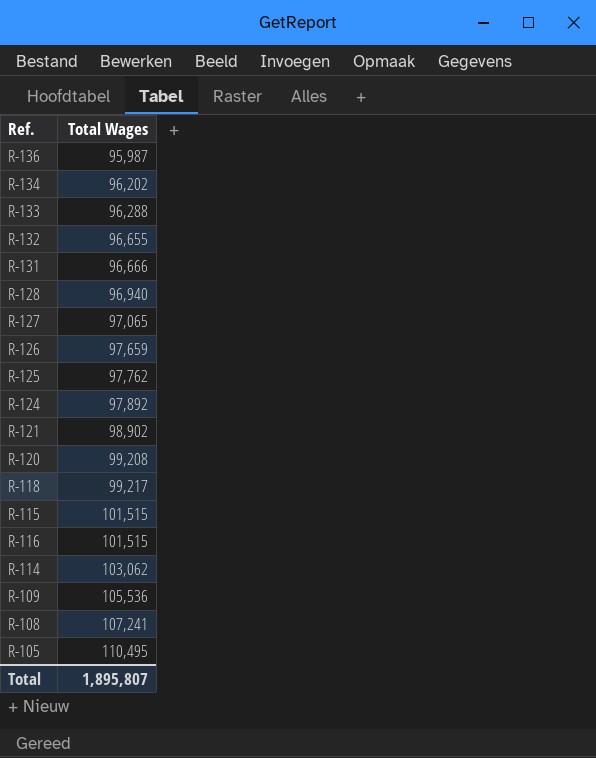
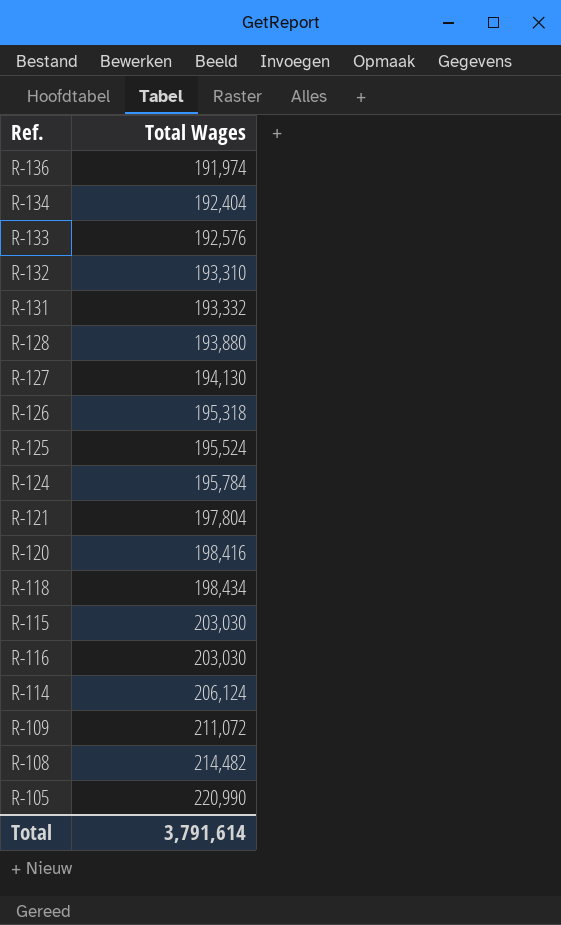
R-136 | Total Wages: 95,987 -> 191,974
R-134 | Total Wages: 96,202 -> 192,404
R-133 | Total Wages: 96,288 -> 192,576
R-132 | Total Wages: 96,655 -> 193,310
R-131 | Total Wages: 96,666 -> 193,332
R-128 | Total Wages: 96,940 -> 193,880
R-127 | Total Wages: 97,065 -> 194,130
R-126 | Total Wages: 97,659 -> 195,318
R-125 | Total Wages: 97,762 -> 195,524
R-124 | Total Wages: 97,892 -> 195,784
R-121 | Total Wages: 98,902 -> 197,804
R-120 | Total Wages: 99,208 -> 198,416
R-118 | Total Wages: 99,217 -> 198,434
R-115 | Total Wages: 101,515 -> 203,030
R-116 | Total Wages: 101,515 -> 203,030
R-114 | Total Wages: 103,062 -> 206,124
R-109 | Total Wages: 105,536 -> 211,072
R-108 | Total Wages: 107,241 -> 214,482
R-105 | Total Wages: 110,495 -> 220,990
Total | Total Wages: 1,895,807 -> 3,791,614

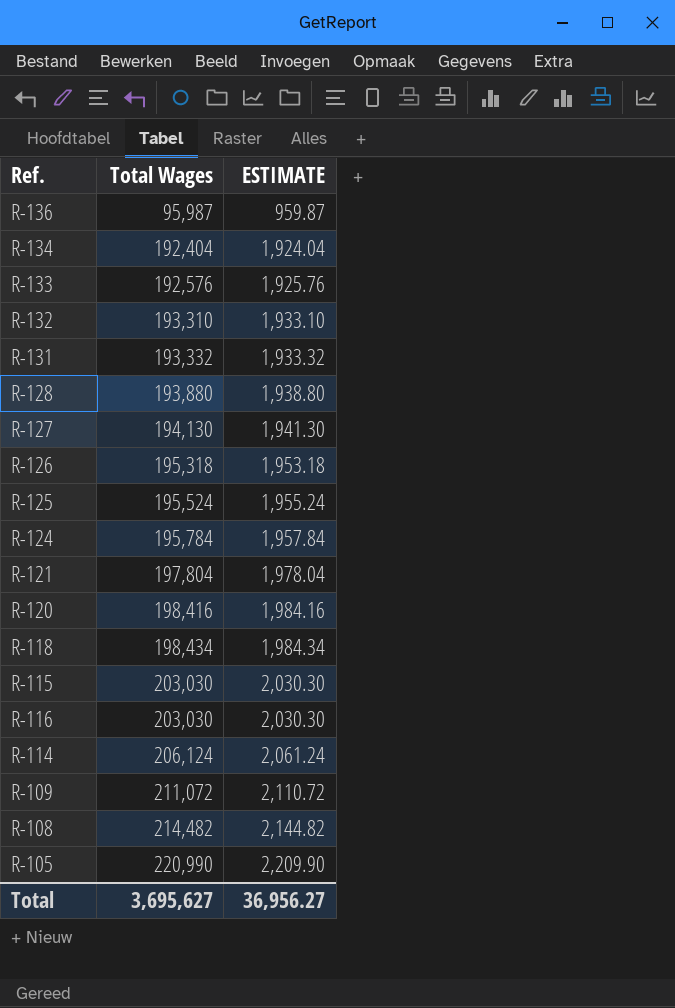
column ESTIMATE | formula: none -> [Total Wages] * 0.01
R-136 | Total Wages: 191,974 -> 95,987
Total | Total Wages: 3,791,614 -> 3,695,627

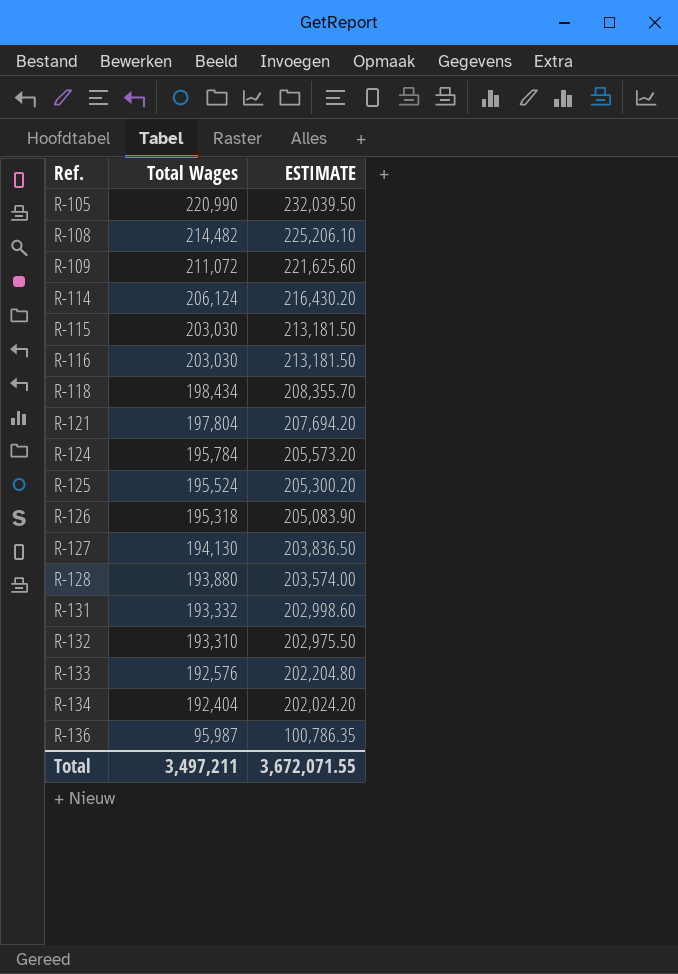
row order: Total Wages ascending -> Ref. ascending
column ESTIMATE | formula: [Total Wages] * 0.01 -> [Total Wages] * 1.05
row R-120: 198,416 | 1,984.16 -> none
Total | Total Wages: 3,695,627 -> 3,497,211
Total | ESTIMATE: 36,956.27 -> 3,672,071.55

